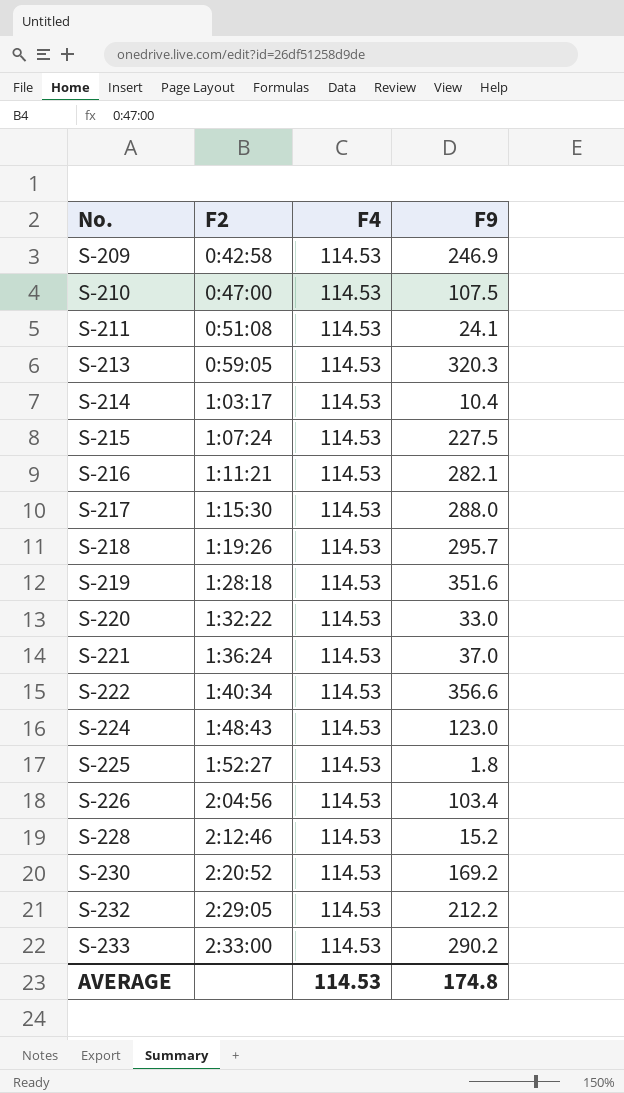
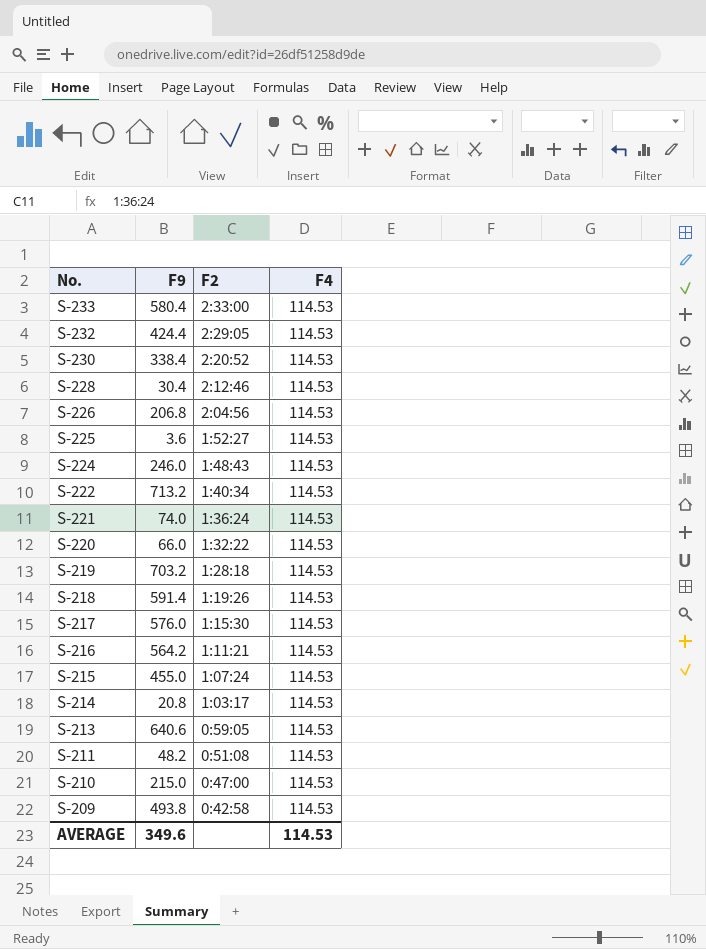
row order: No. ascending -> No. descending
column F9 | position: 4 -> 2
S-233 | F9: 290.2 -> 580.4
S-232 | F9: 212.2 -> 424.4
S-230 | F9: 169.2 -> 338.4
S-228 | F9: 15.2 -> 30.4
S-226 | F9: 103.4 -> 206.8
S-225 | F9: 1.8 -> 3.6
S-224 | F9: 123.0 -> 246.0
S-222 | F9: 356.6 -> 713.2
S-221 | F9: 37.0 -> 74.0
S-220 | F9: 33.0 -> 66.0
S-219 | F9: 351.6 -> 703.2
S-218 | F9: 295.7 -> 591.4
S-217 | F9: 288.0 -> 576.0
S-216 | F9: 282.1 -> 564.2
S-215 | F9: 227.5 -> 455.0
S-214 | F9: 10.4 -> 20.8
S-213 | F9: 320.3 -> 640.6
S-211 | F9: 24.1 -> 48.2
S-210 | F9: 107.5 -> 215.0
S-209 | F9: 246.9 -> 493.8
AVERAGE | F9: 174.8 -> 349.6

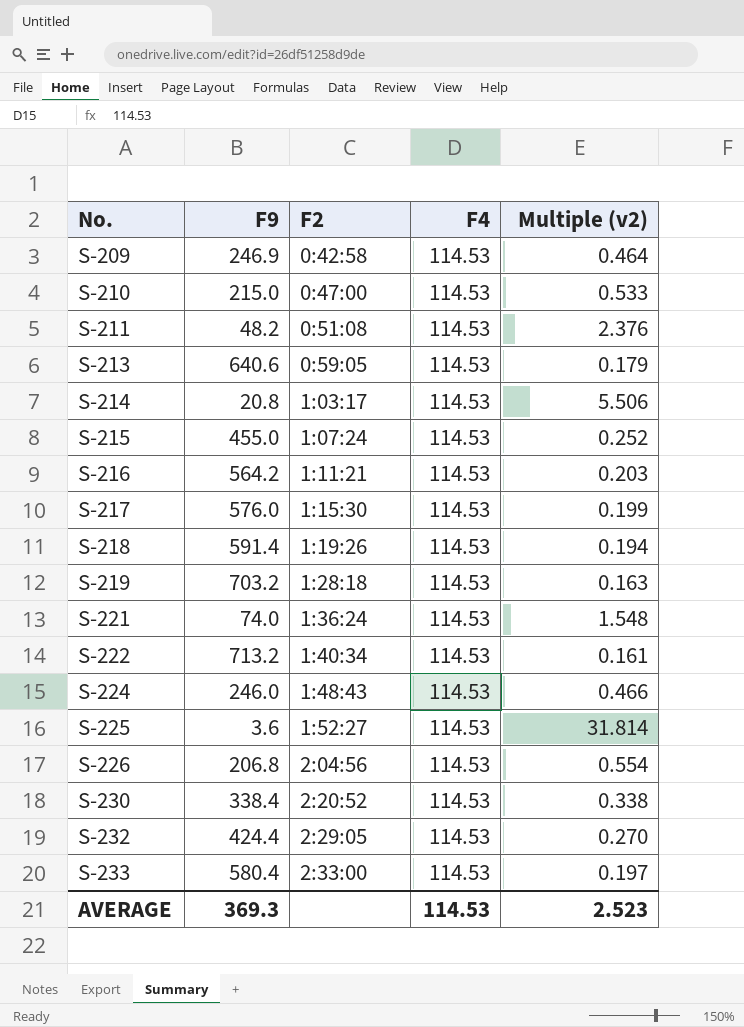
row order: No. descending -> No. ascending
column Multiple (v2) | formula: none -> [F4] / [F9]
row S-228: 30.4 | 2:12:46 | 114.53 -> none
row S-220: 66.0 | 1:32:22 | 114.53 -> none
S-209 | F9: 493.8 -> 246.9
AVERAGE | F9: 349.6 -> 369.3

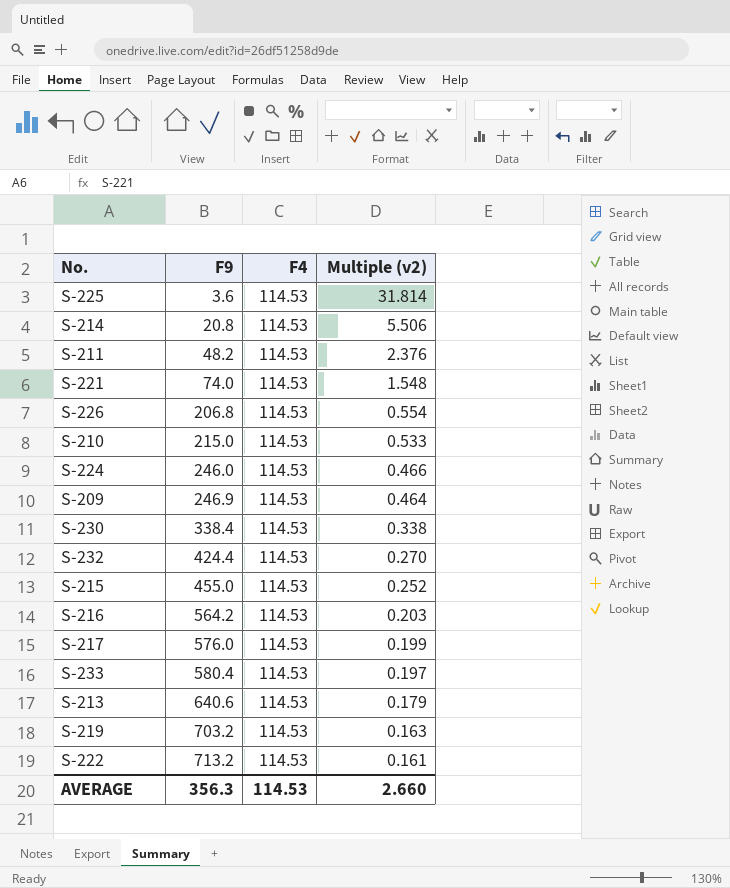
row order: No. ascending -> F9 ascending
column F2 | position: 3 -> none
row S-218: 591.4 | 1:19:26 | 114.53 | 0.194 -> none
AVERAGE | F9: 369.3 -> 356.3
AVERAGE | Multiple (v2): 2.523 -> 2.660

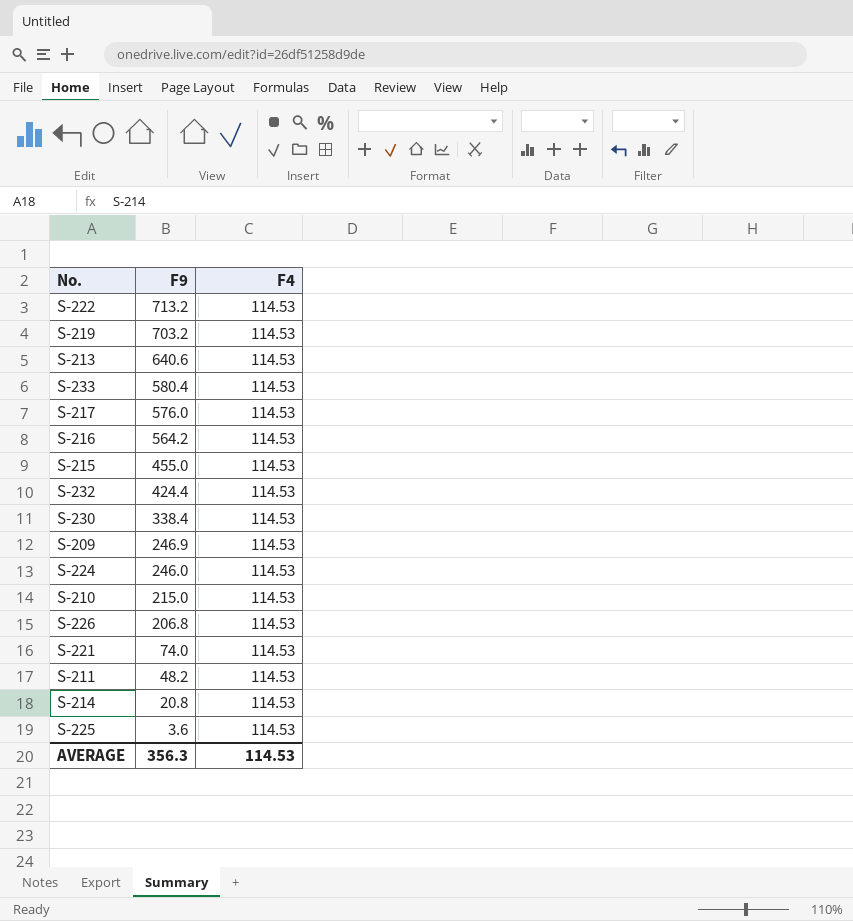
row order: F9 ascending -> F9 descending
column Multiple (v2) | formula: [F4] / [F9] -> none

